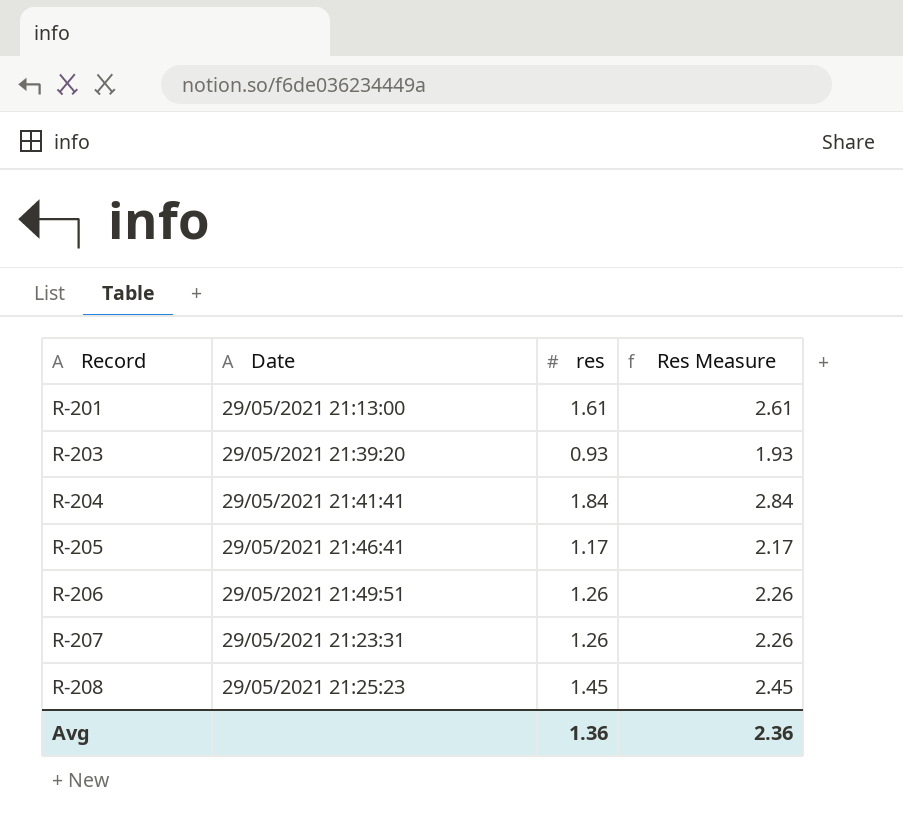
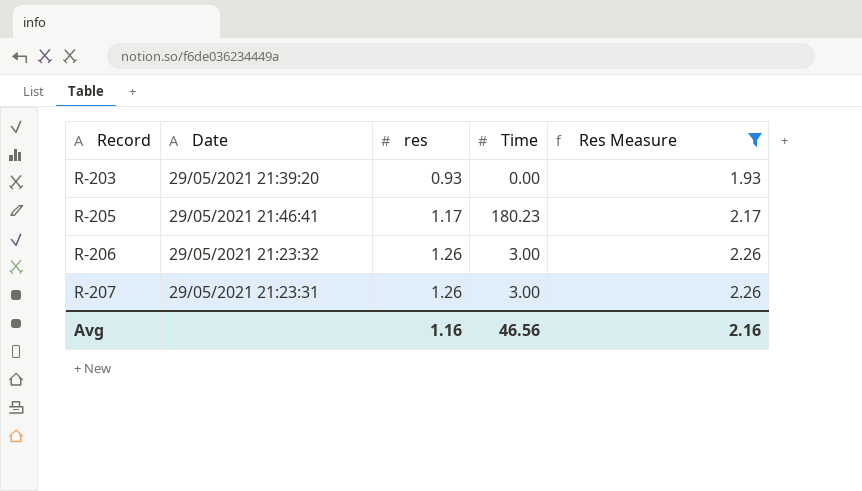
filter: none -> Res Measure <= 2.26
column Time | position: none -> 4
R-206 | Date: 29/05/2021 21:49:51 -> 29/05/2021 21:23:32
Avg | res: 1.36 -> 1.16
Avg | Res Measure: 2.36 -> 2.16

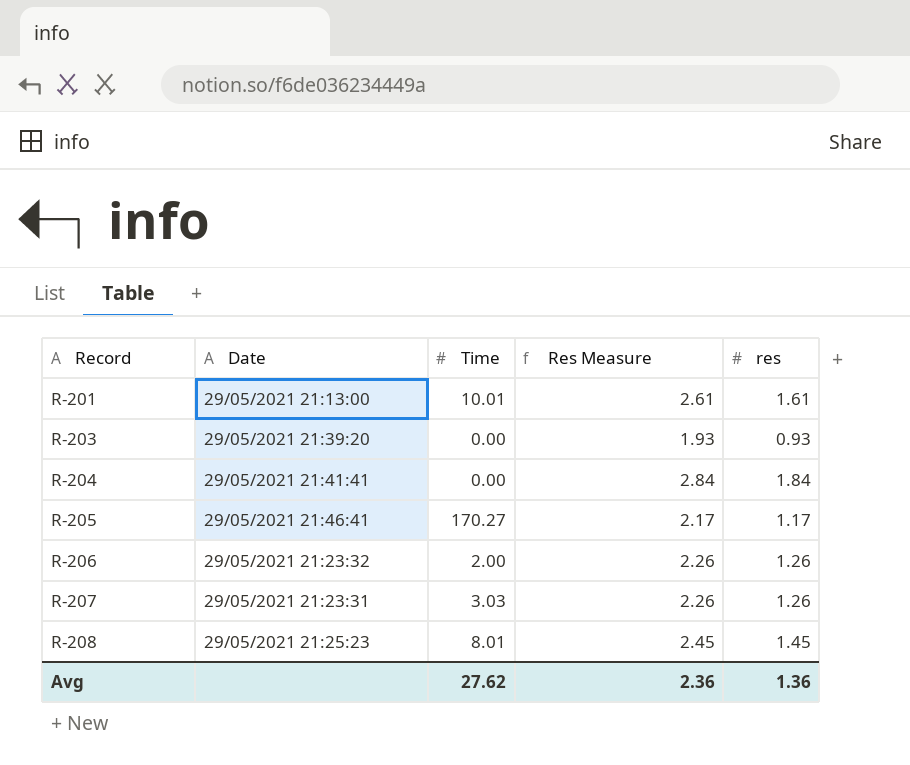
filter: Res Measure <= 2.26 -> none
column res | position: 3 -> 5
R-205 | Time: 180.23 -> 170.27
R-206 | Time: 3.00 -> 2.00
R-207 | Time: 3.00 -> 3.03
Avg | Time: 46.56 -> 27.62
Avg | Res Measure: 2.16 -> 2.36
Avg | res: 1.16 -> 1.36

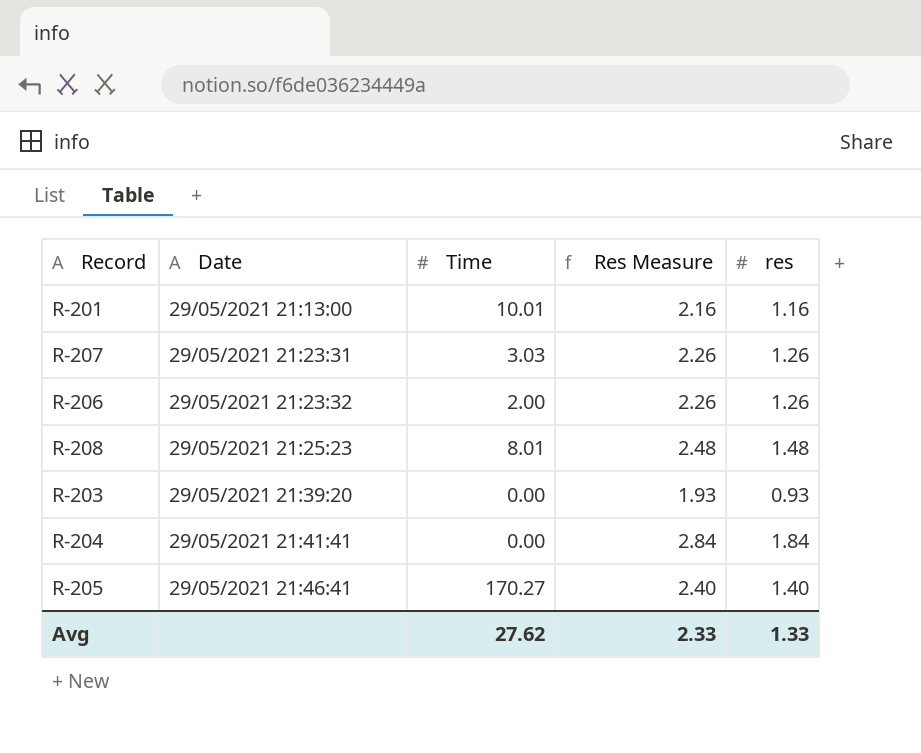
row order: Record ascending -> Date ascending
R-201 | Res Measure: 2.61 -> 2.16
R-201 | res: 1.61 -> 1.16
R-208 | Res Measure: 2.45 -> 2.48
R-208 | res: 1.45 -> 1.48
R-205 | Res Measure: 2.17 -> 2.40
R-205 | res: 1.17 -> 1.40
Avg | Res Measure: 2.36 -> 2.33
Avg | res: 1.36 -> 1.33

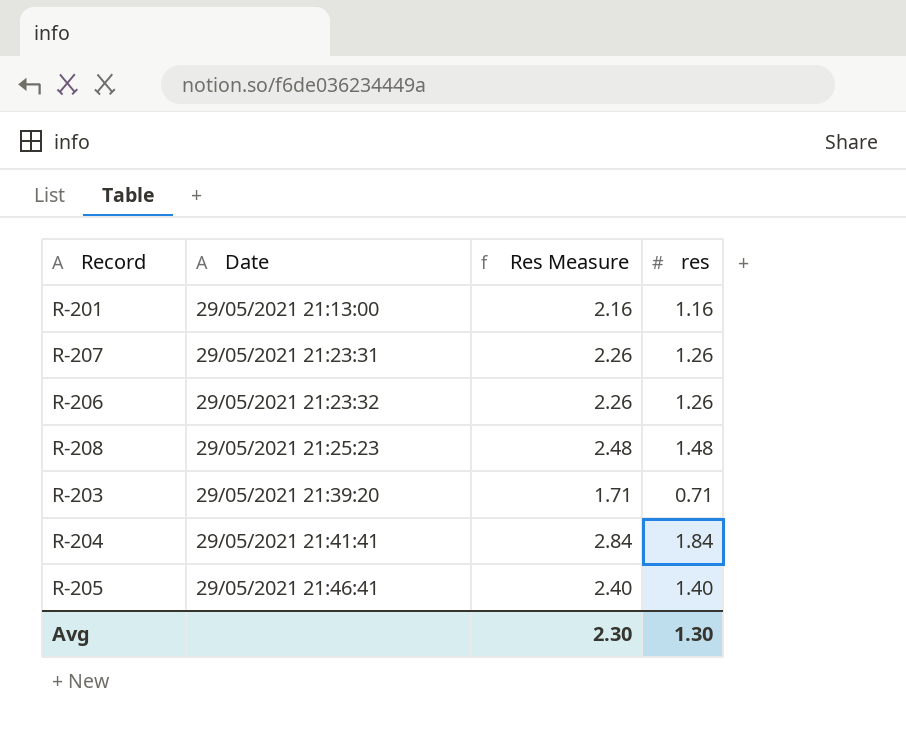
column Time | position: 3 -> none
R-203 | Res Measure: 1.93 -> 1.71
R-203 | res: 0.93 -> 0.71
Avg | Res Measure: 2.33 -> 2.30
Avg | res: 1.33 -> 1.30

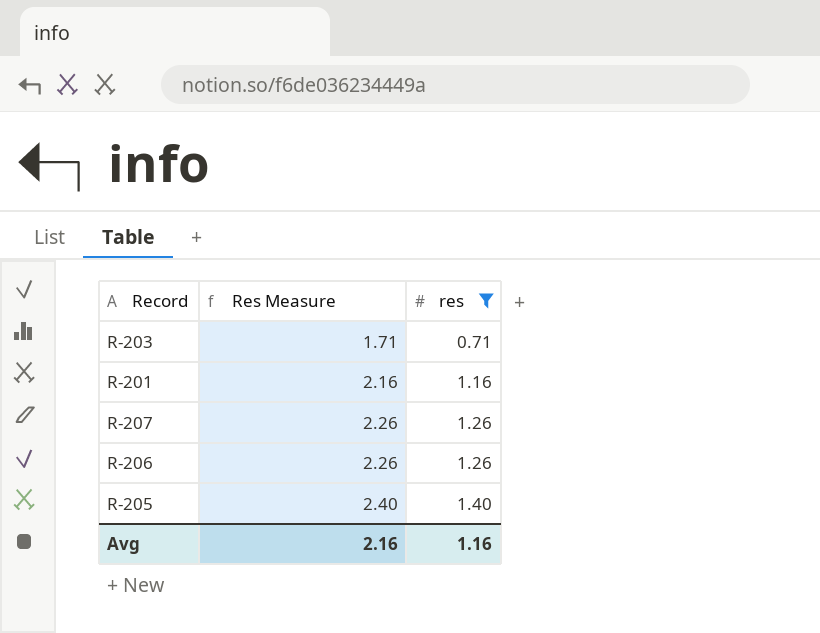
filter: none -> res <= 1.40
row order: Date ascending -> Res Measure ascending
column Date | position: 2 -> none
Avg | Res Measure: 2.30 -> 2.16
Avg | res: 1.30 -> 1.16

